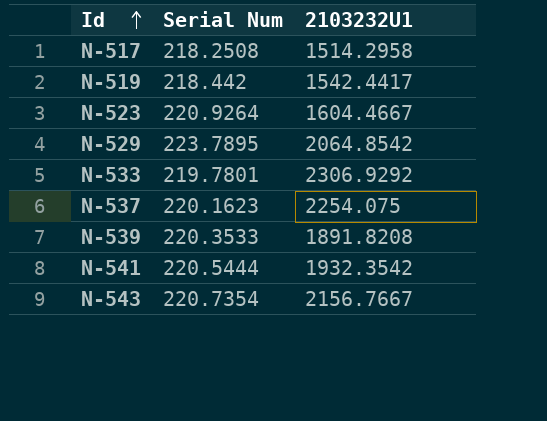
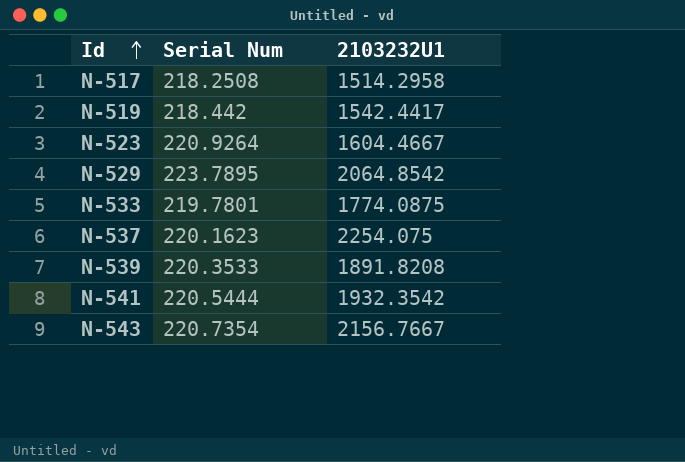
N-533 | 2103232U1: 2306.9292 -> 1774.0875

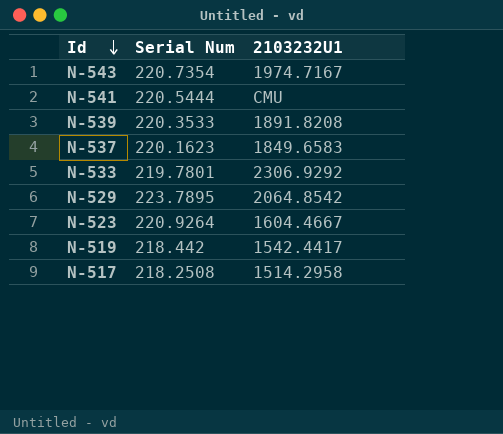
row order: Id ascending -> Id descending
N-543 | 2103232U1: 2156.7667 -> 1974.7167
N-541 | 2103232U1: 1932.3542 -> CMU
N-537 | 2103232U1: 2254.075 -> 1849.6583
N-533 | 2103232U1: 1774.0875 -> 2306.9292

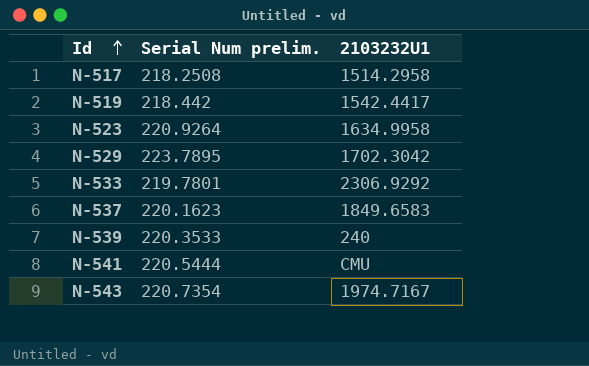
row order: Id descending -> Id ascending
column name: Serial Num -> Serial Num prelim.
N-523 | 2103232U1: 1604.4667 -> 1634.9958
N-529 | 2103232U1: 2064.8542 -> 1702.3042
N-539 | 2103232U1: 1891.8208 -> 240

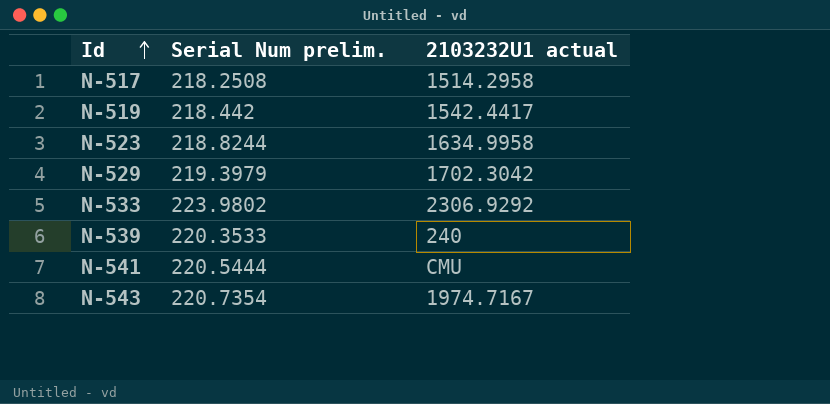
column name: 2103232U1 -> 2103232U1 actual
row N-537: 220.1623 | 1849.6583 -> none
N-523 | Serial Num prelim.: 220.9264 -> 218.8244
N-529 | Serial Num prelim.: 223.7895 -> 219.3979
N-533 | Serial Num prelim.: 219.7801 -> 223.9802

